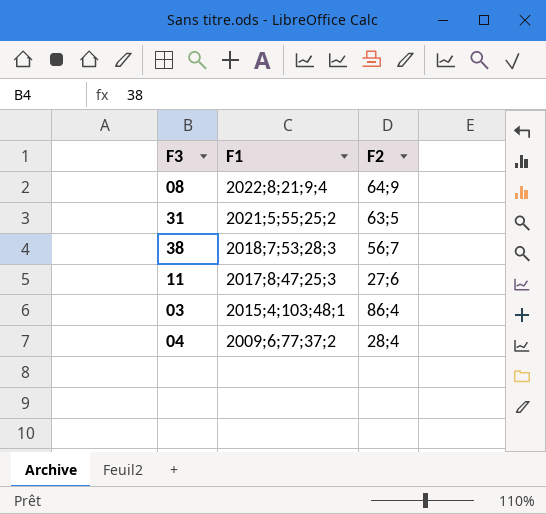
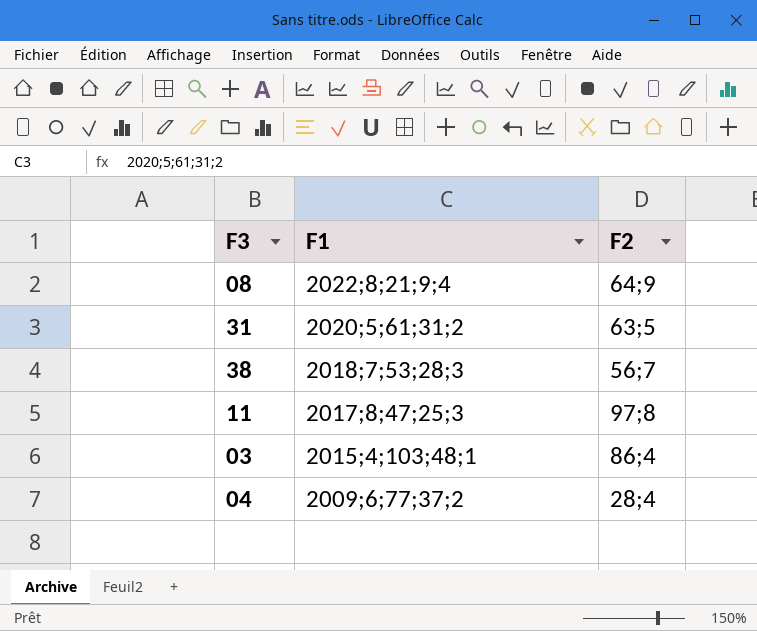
31 | F1: 2021;5;55;25;2 -> 2020;5;61;31;2
11 | F2: 27;6 -> 97;8

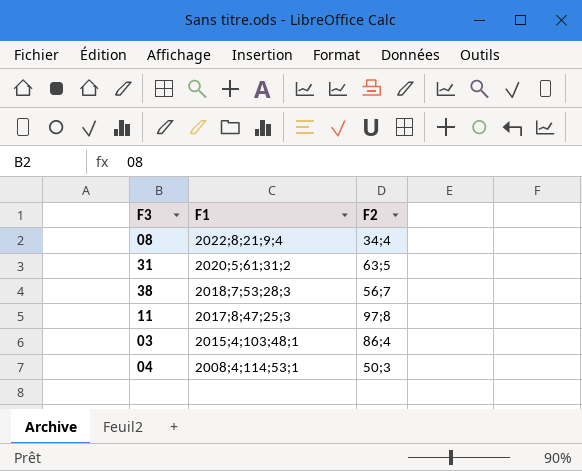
08 | F2: 64;9 -> 34;4
04 | F1: 2009;6;77;37;2 -> 2008;4;114;53;1
04 | F2: 28;4 -> 50;3

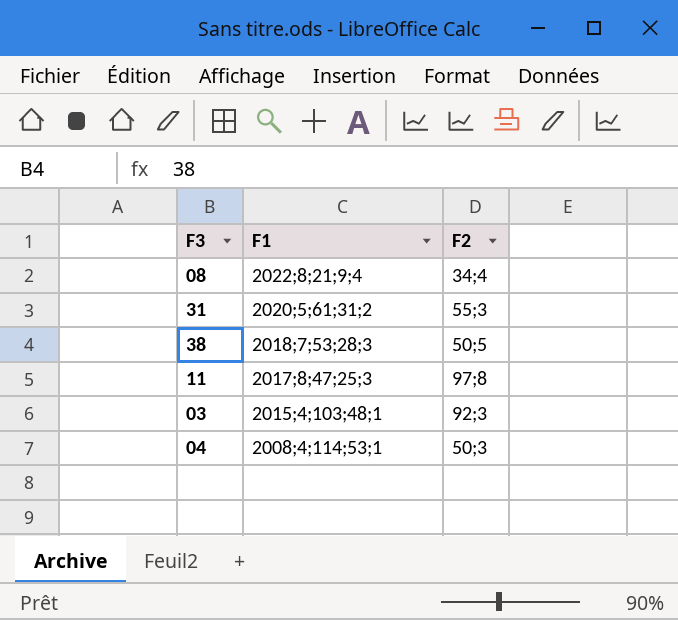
31 | F2: 63;5 -> 55;3
38 | F2: 56;7 -> 50;5
03 | F2: 86;4 -> 92;3

